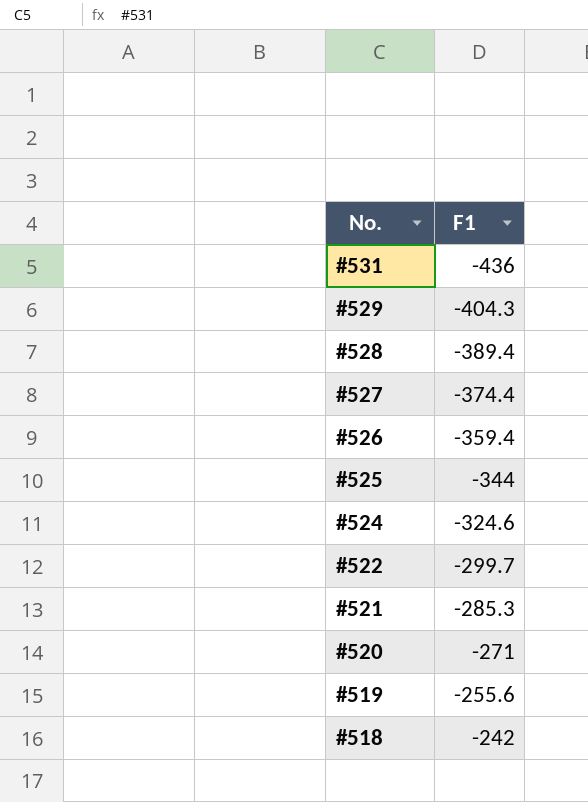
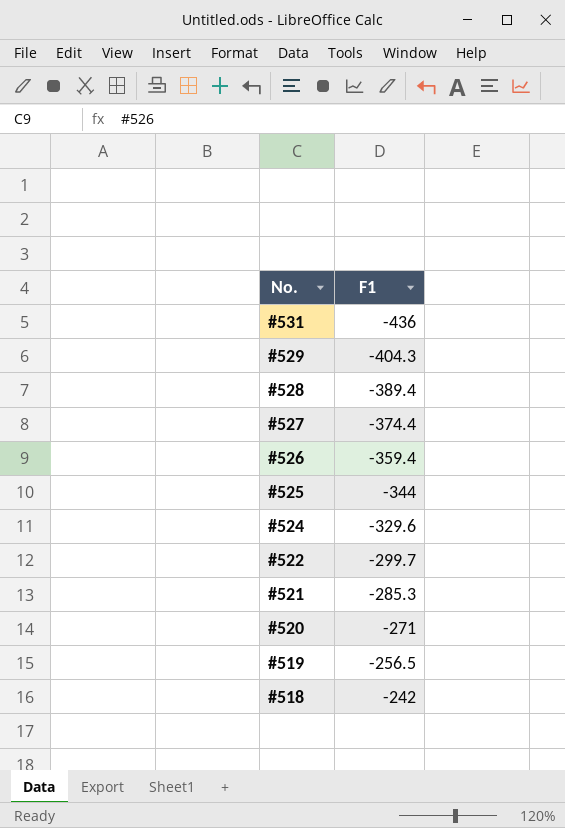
#524 | F1: -324.6 -> -329.6
#519 | F1: -255.6 -> -256.5

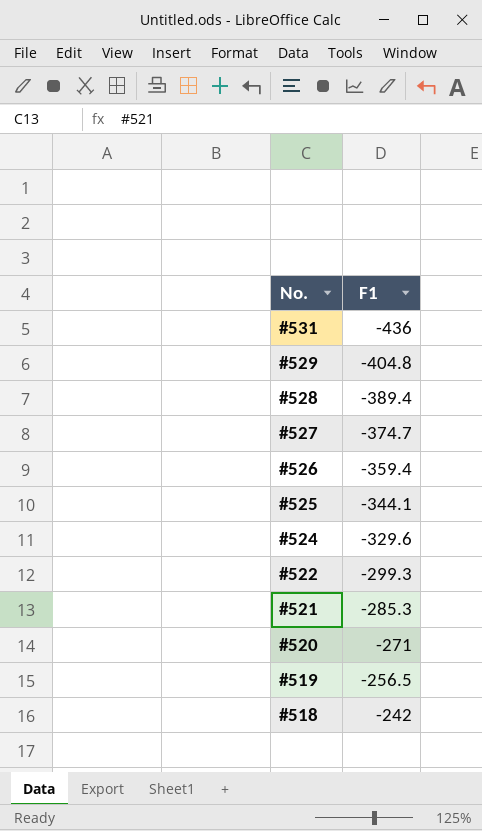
#529 | F1: -404.3 -> -404.8
#527 | F1: -374.4 -> -374.7
#525 | F1: -344 -> -344.1
#522 | F1: -299.7 -> -299.3

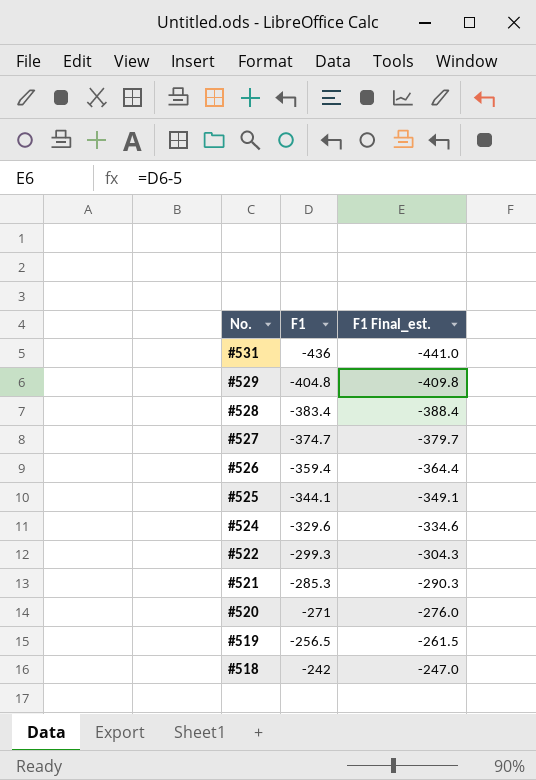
column F1 Final_est. | formula: none -> [F1] - 5
#528 | F1: -389.4 -> -383.4

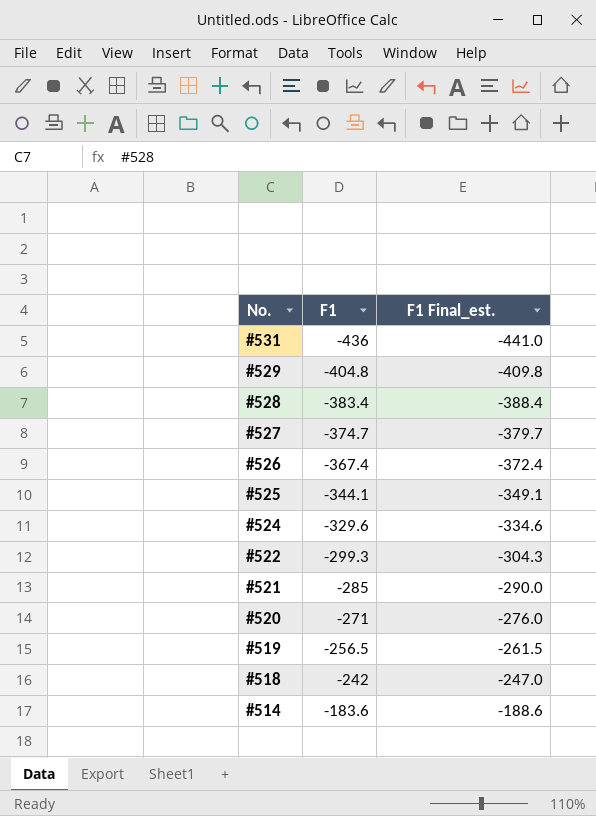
#526 | F1: -359.4 -> -367.4
#526 | F1 Final_est.: -364.4 -> -372.4
#521 | F1: -285.3 -> -285
#521 | F1 Final_est.: -290.3 -> -290.0
row #514: none -> -183.6 | -188.6

